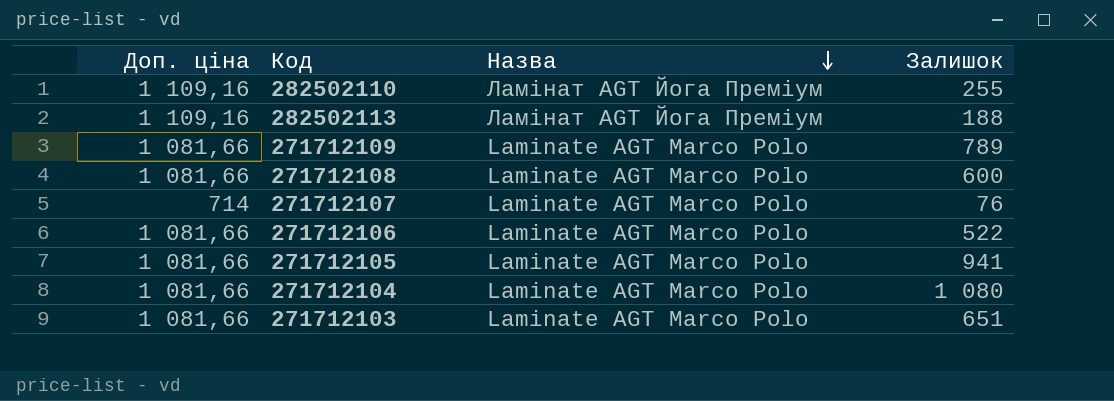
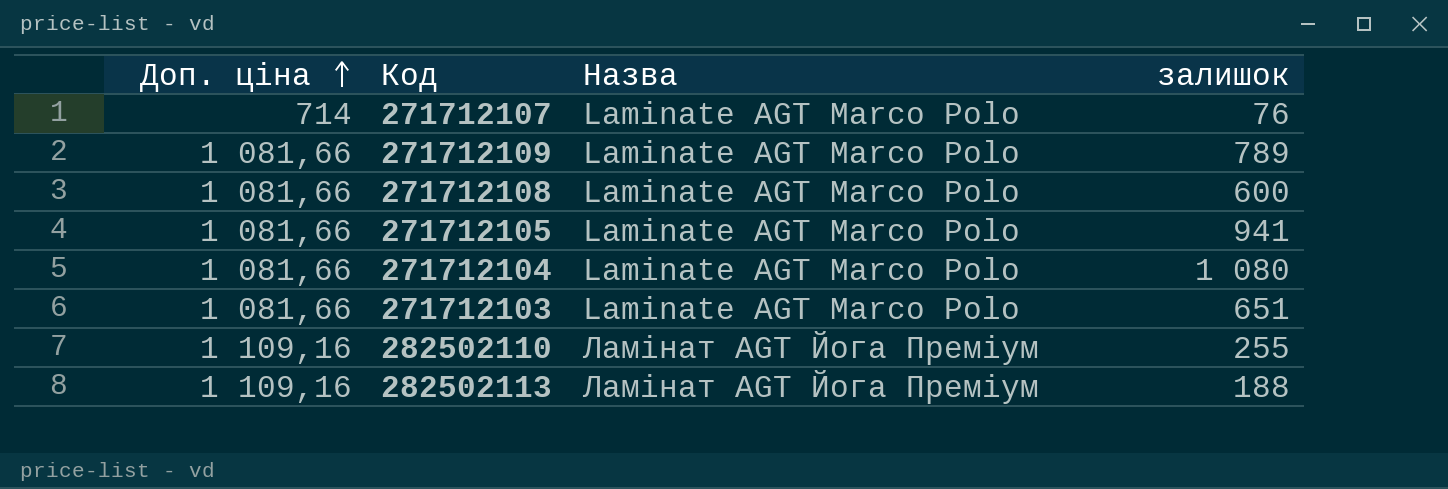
row order: Назва descending -> Доп. ціна ascending
column name: Залишок -> залишок
row 271712106: 1 081,66 | Laminate AGT Marco Polo | 522 -> none

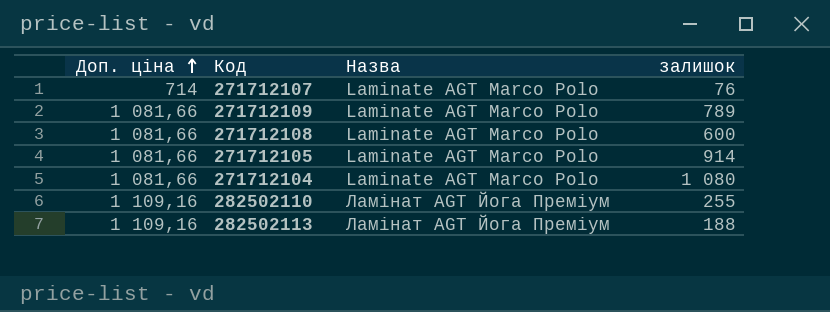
row 271712103: 1 081,66 | Laminate AGT Marco Polo | 651 -> none
271712105 | залишок: 941 -> 914

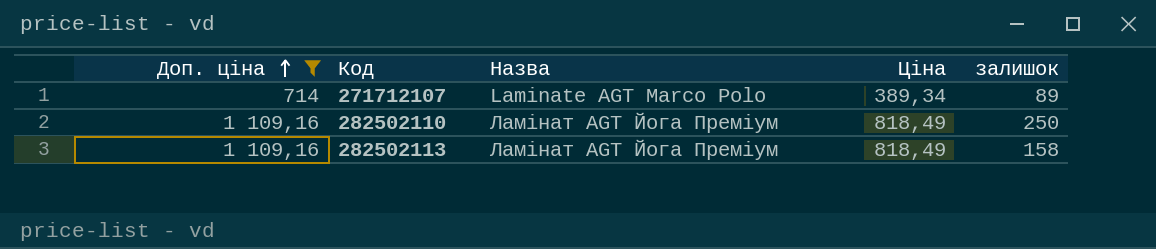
filter: none -> Доп. ціна != 1 081,66
column Ціна | position: none -> 4
271712107 | залишок: 76 -> 89
282502110 | залишок: 255 -> 250
282502113 | залишок: 188 -> 158

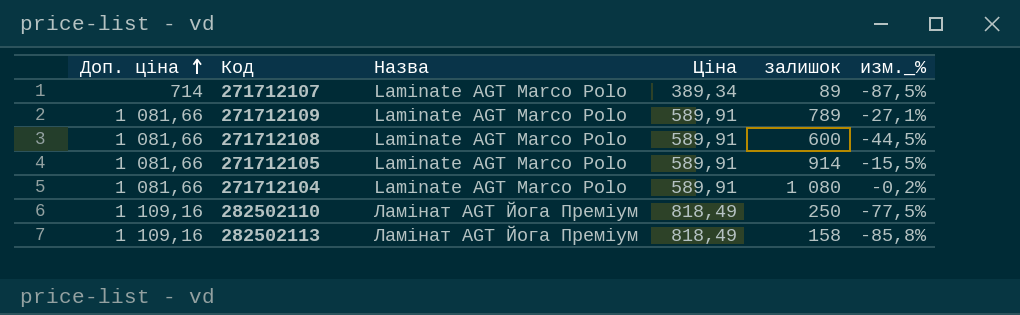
filter: Доп. ціна != 1 081,66 -> none
column изм._% | formula: none -> ([залишок] - [Доп. ціна]) / [Доп. ціна]

